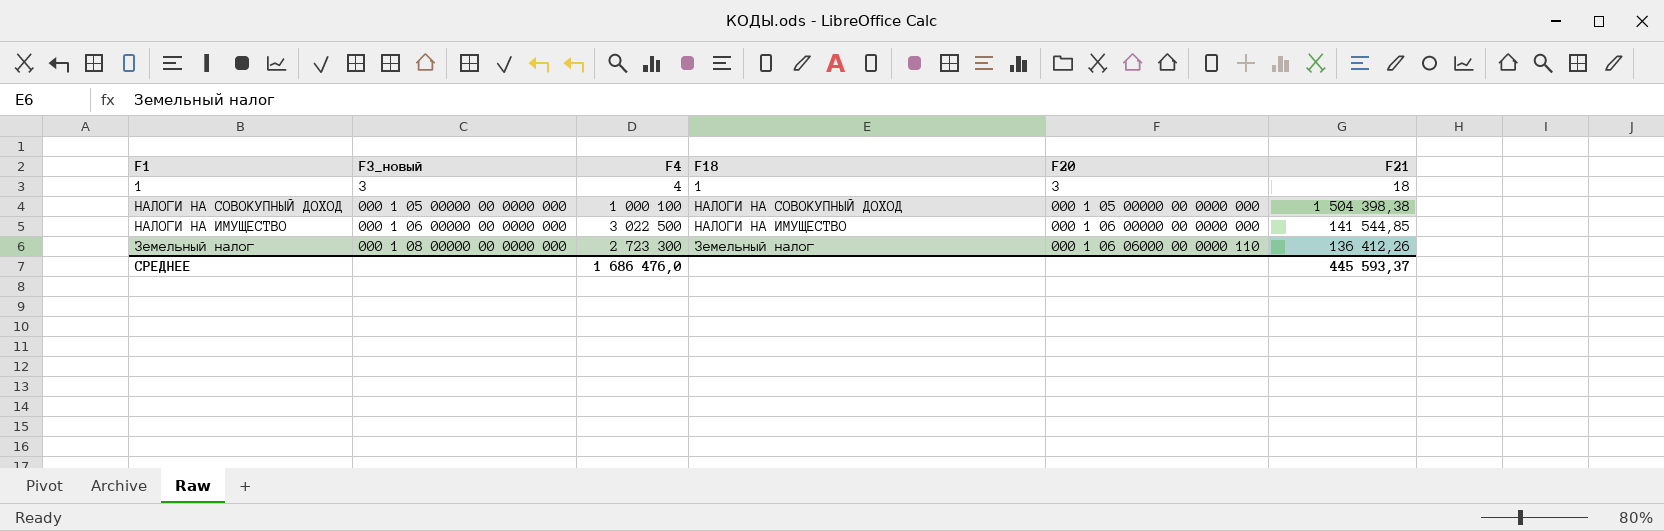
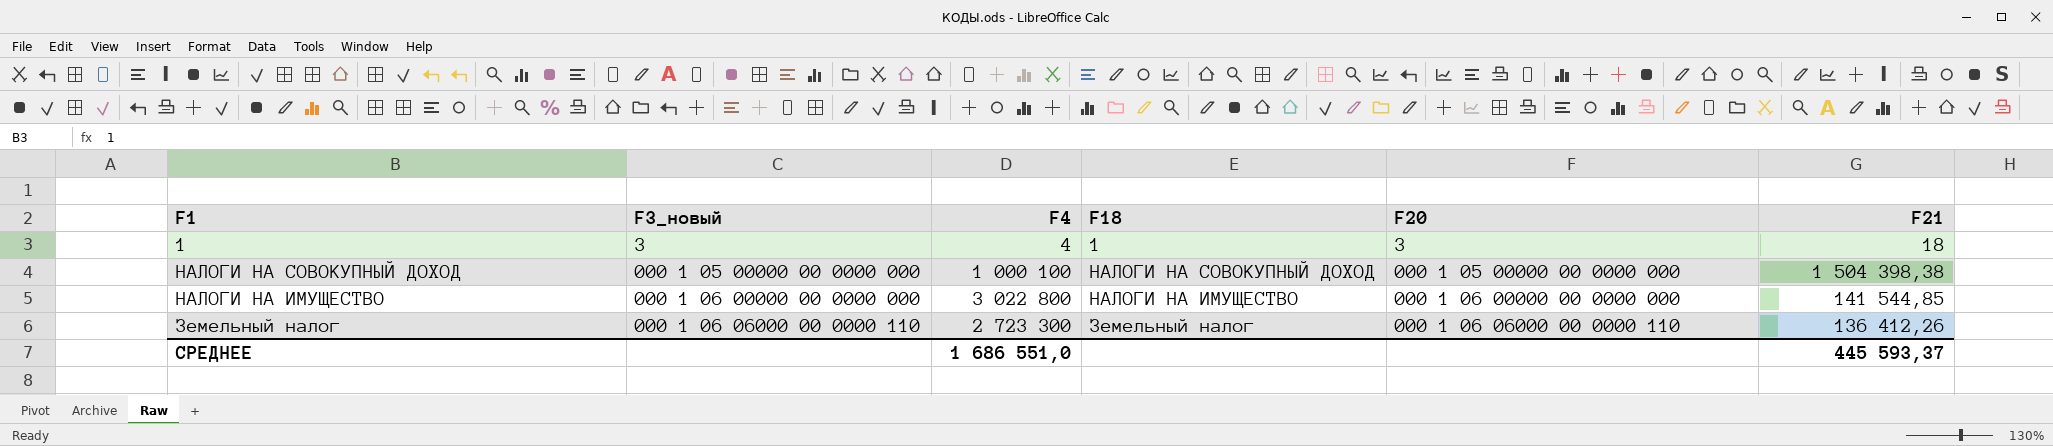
НАЛОГИ НА ИМУЩЕСТВО | F4: 3 022 500 -> 3 022 800
Земельный налог | F3_новый: 000 1 08 00000 00 0000 000 -> 000 1 06 06000 00 0000 110
СРЕДНЕЕ | F4: 1 686 476,0 -> 1 686 551,0

